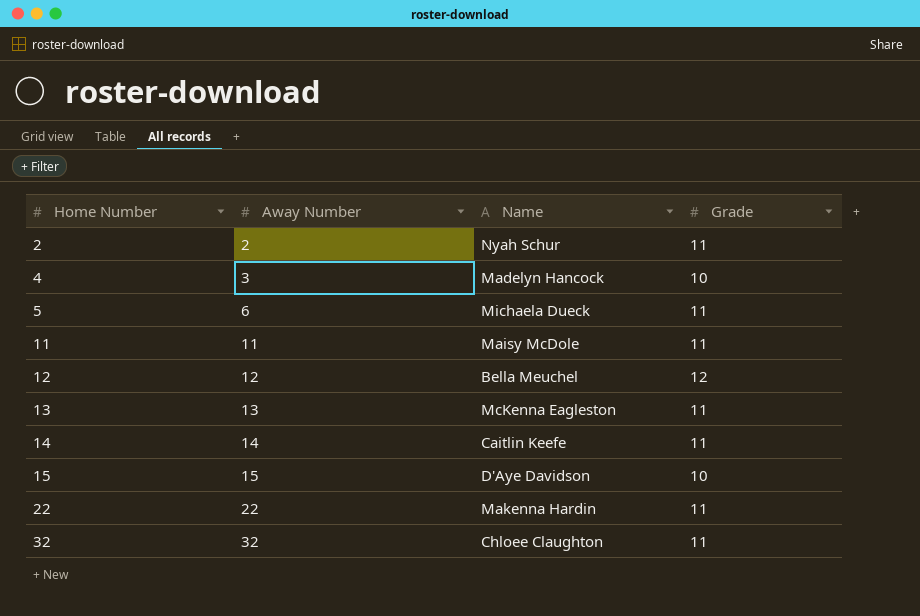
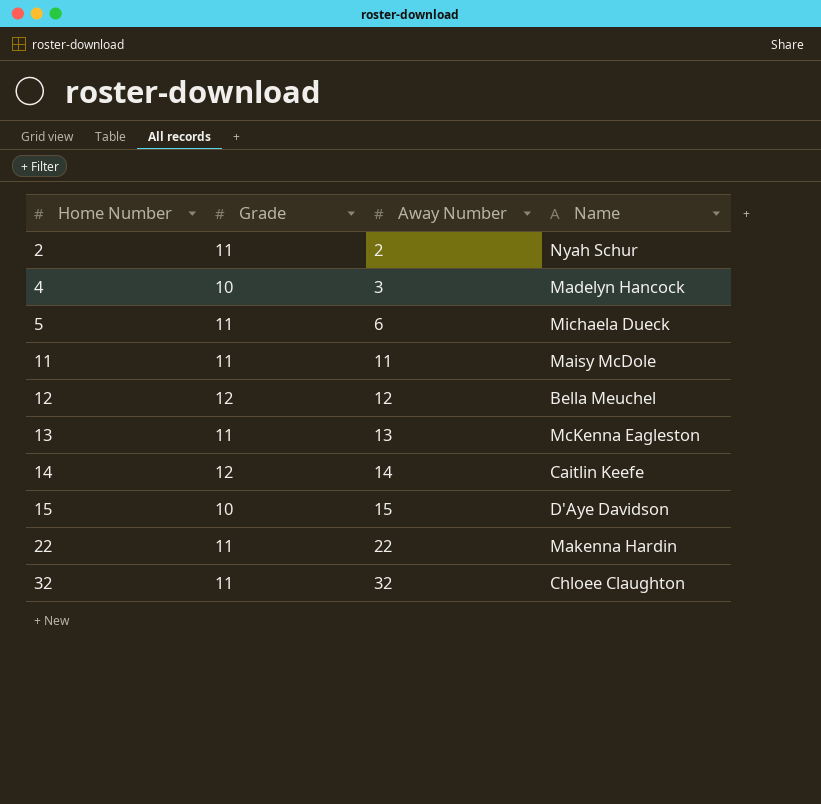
column Grade | position: 4 -> 2
14 | Grade: 11 -> 12

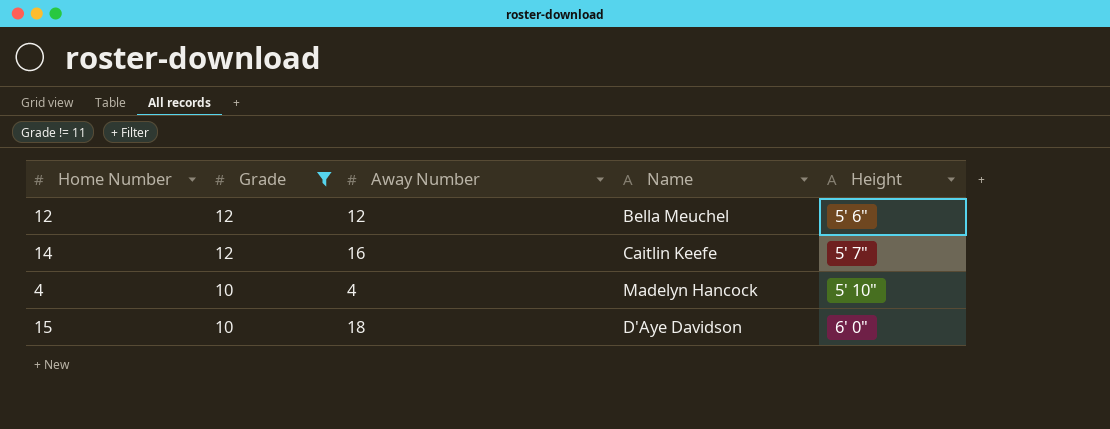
filter: none -> Grade != 11
row order: Home Number ascending -> Grade descending
column Height | position: none -> 5
14 | Away Number: 14 -> 16
4 | Away Number: 3 -> 4
15 | Away Number: 15 -> 18

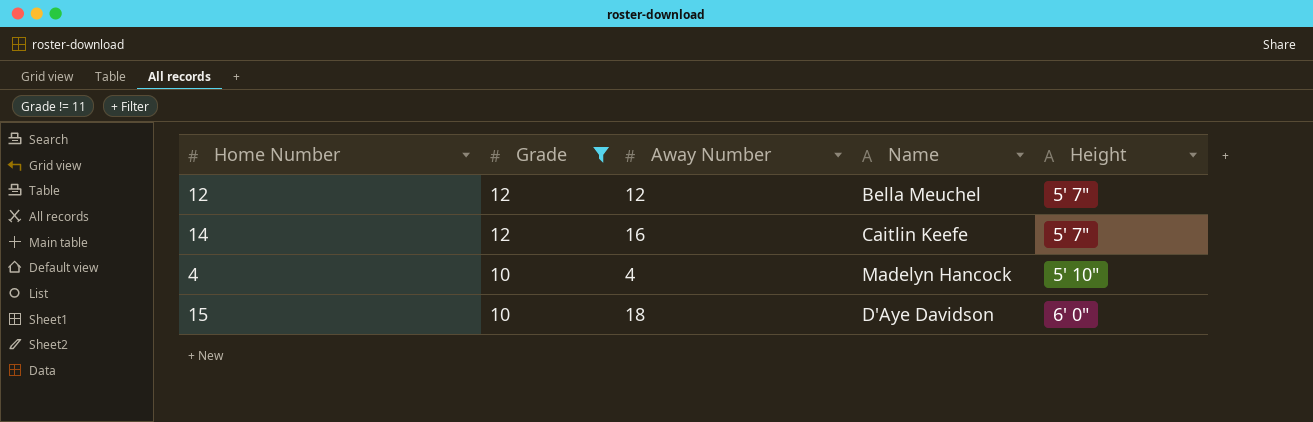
12 | Height: 5' 6" -> 5' 7"

